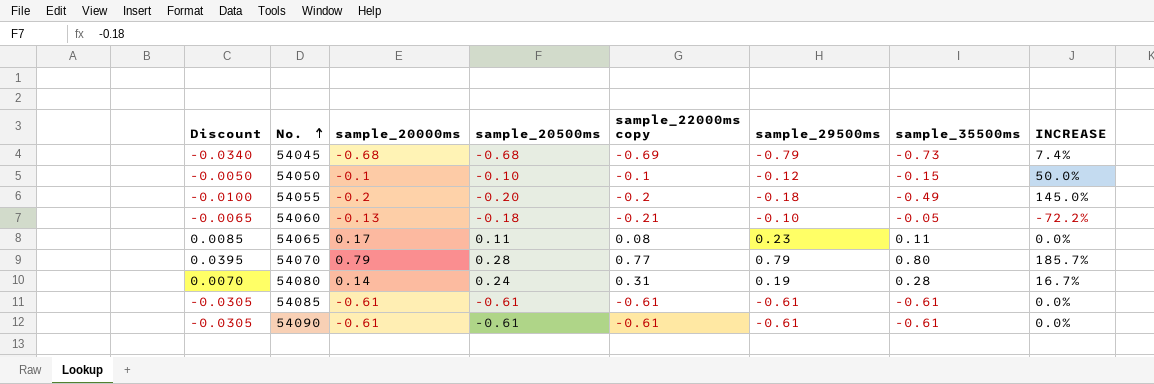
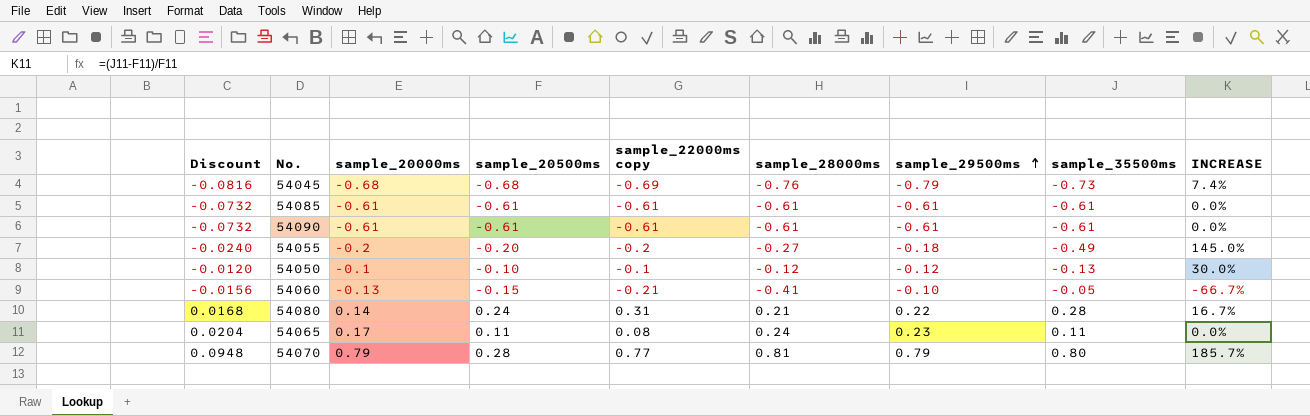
row order: No. ascending -> sample_29500ms ascending
column Discount | formula: [sample_20000ms] * 0.05 -> [sample_20000ms] * 0.12
column sample_28000ms | position: none -> 6
54050 | sample_35500ms: -0.15 -> -0.13
54050 | INCREASE: 50.0% -> 30.0%
54060 | sample_20500ms: -0.18 -> -0.15
54060 | INCREASE: -72.2% -> -66.7%
54080 | sample_29500ms: 0.19 -> 0.22

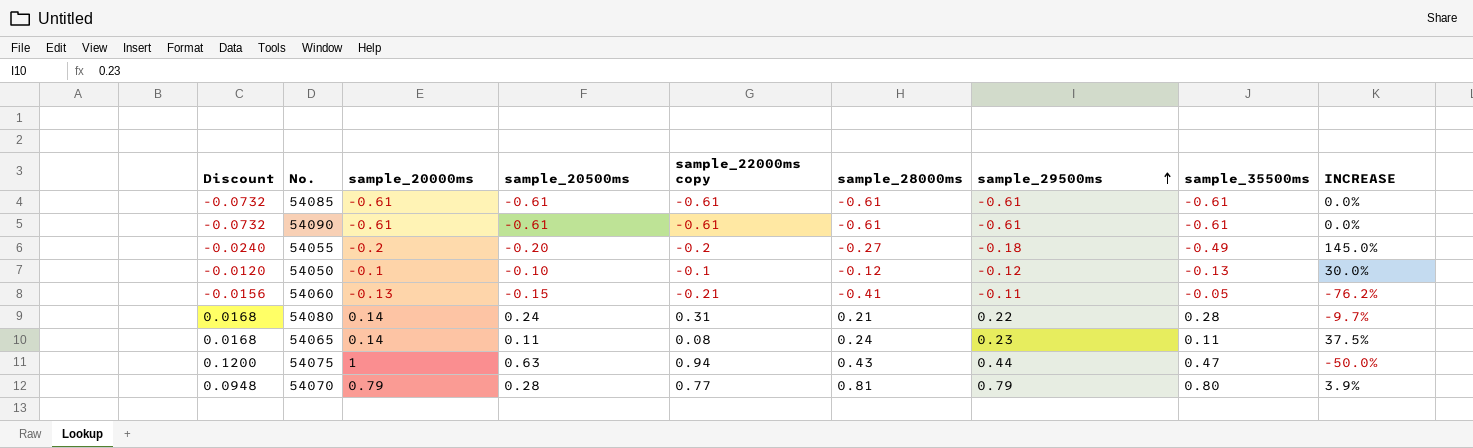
column INCREASE | formula: ([sample_35500ms] - [sample_20500ms]) / [sample_20500ms] -> ([sample_35500ms] - [sample_22000ms copy]) / [sample_22000ms copy]
row 54045: -0.0816 | -0.68 | -0.68 | -0.69 | -0.76 | -0.79 | -0.73 | 7.4% -> none
54060 | sample_29500ms: -0.10 -> -0.11
54065 | Discount: 0.0204 -> 0.0168
54065 | sample_20000ms: 0.17 -> 0.14
row 54075: none -> 0.1200 | 1 | 0.63 | 0.94 | 0.43 | 0.44 | 0.47 | -50.0%

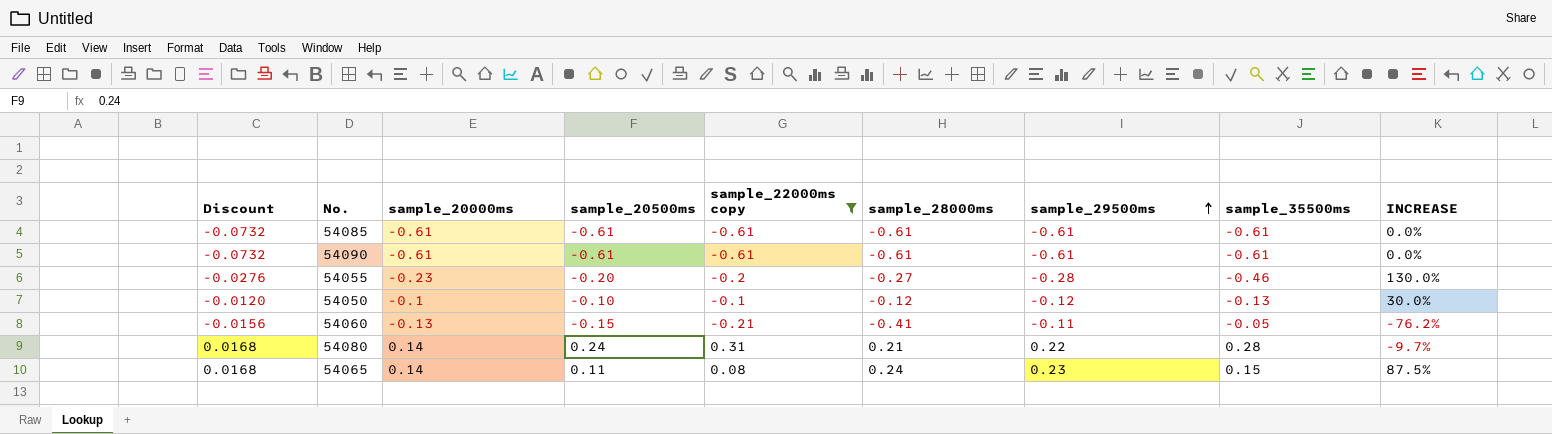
filter: none -> sample_22000ms copy <= 0.31
54055 | Discount: -0.0240 -> -0.0276
54055 | sample_20000ms: -0.2 -> -0.23
54055 | sample_29500ms: -0.18 -> -0.28
54055 | sample_35500ms: -0.49 -> -0.46
54055 | INCREASE: 145.0% -> 130.0%
54065 | sample_35500ms: 0.11 -> 0.15
54065 | INCREASE: 37.5% -> 87.5%

